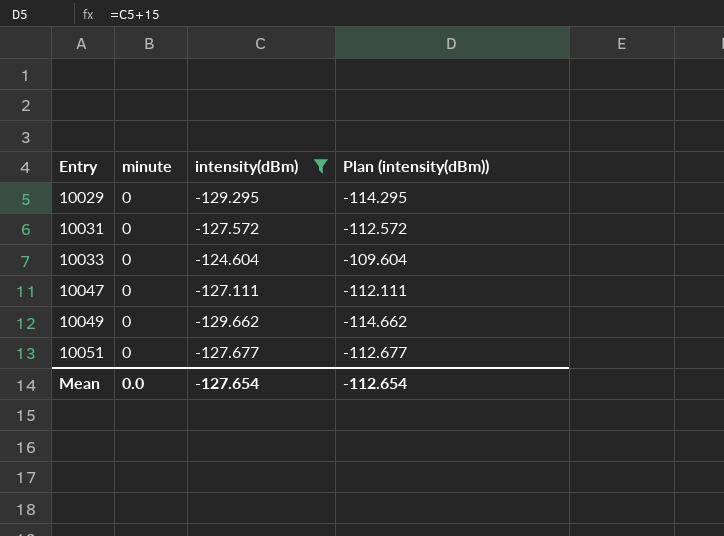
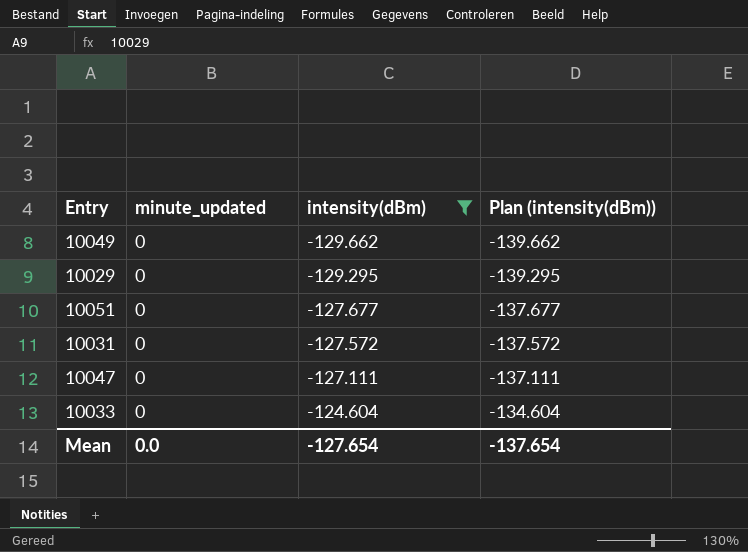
row order: Entry ascending -> intensity(dBm) ascending
column name: minute -> minute_updated
column Plan (intensity(dBm)) | formula: [intensity(dBm)] + 15 -> [intensity(dBm)] - 10
Mean | Plan (intensity(dBm)): -112.654 -> -137.654

